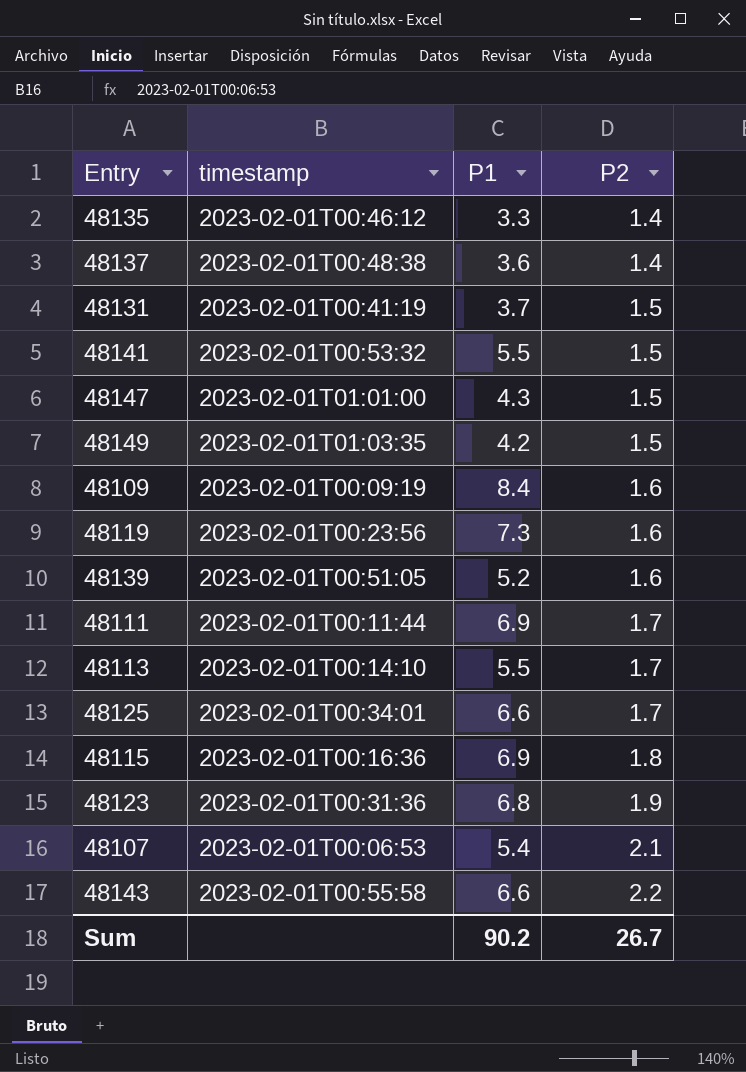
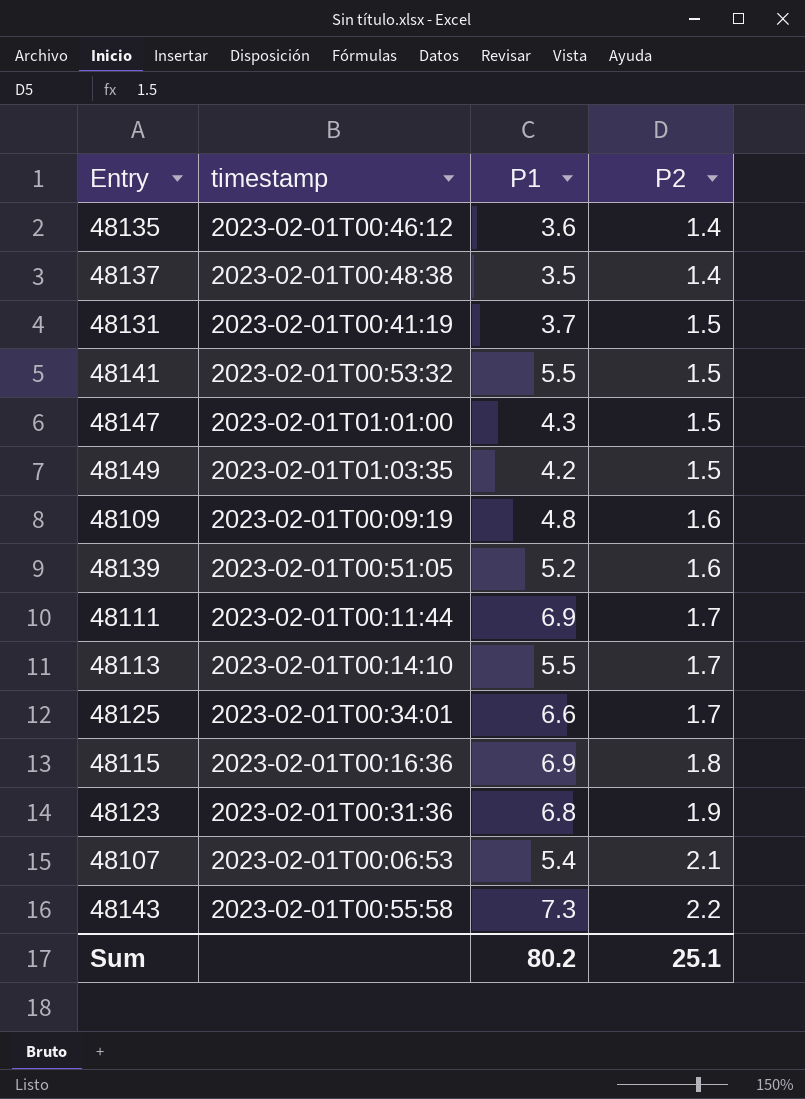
row 48119: 2023-02-01T00:23:56 | 7.3 | 1.6 -> none
48135 | P1: 3.3 -> 3.6
48137 | P1: 3.6 -> 3.5
48109 | P1: 8.4 -> 4.8
48143 | P1: 6.6 -> 7.3
Sum | P1: 90.2 -> 80.2
Sum | P2: 26.7 -> 25.1

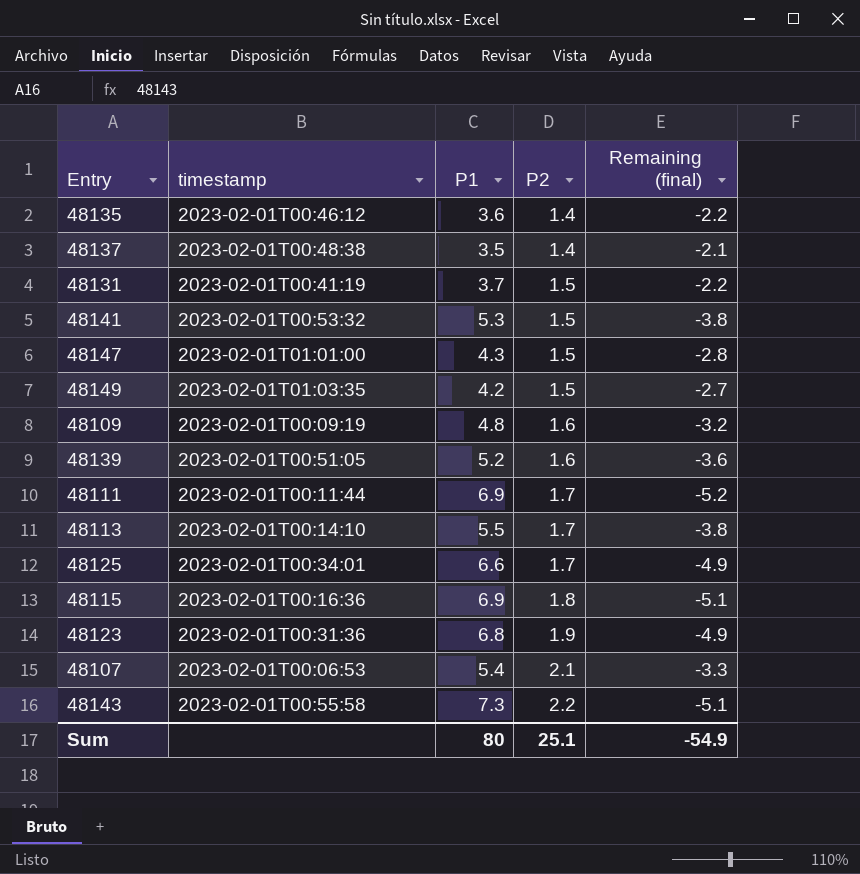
column Remaining (final) | formula: none -> [P2] - [P1]
48141 | P1: 5.5 -> 5.3
Sum | P1: 80.2 -> 80

